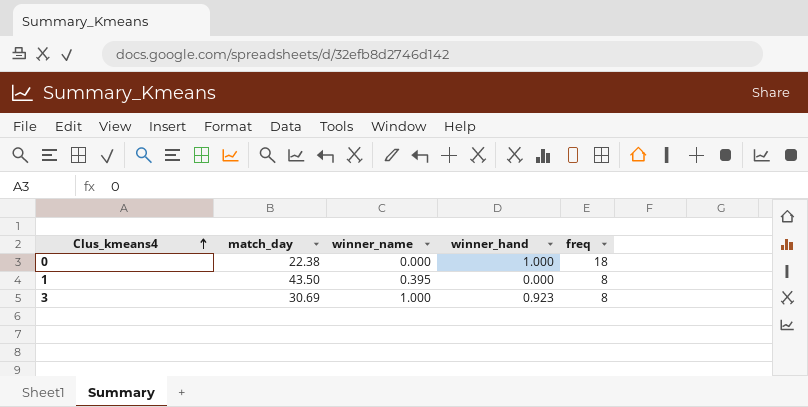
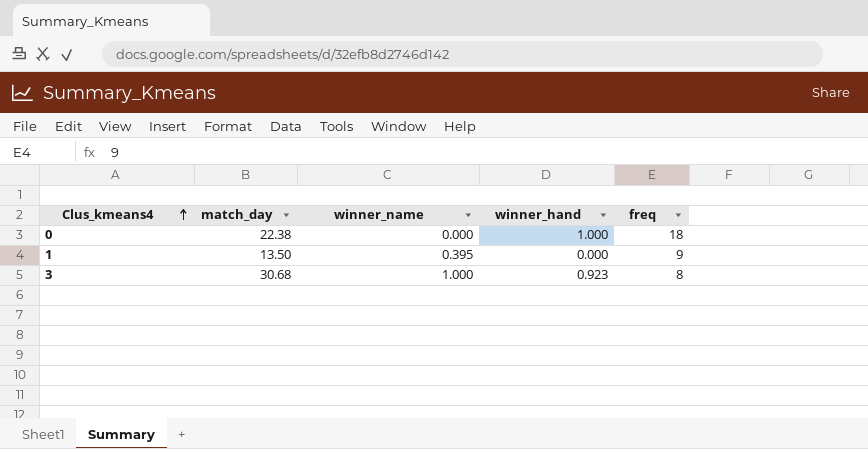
1 | match_day: 43.50 -> 13.50
1 | freq: 8 -> 9
3 | match_day: 30.69 -> 30.68

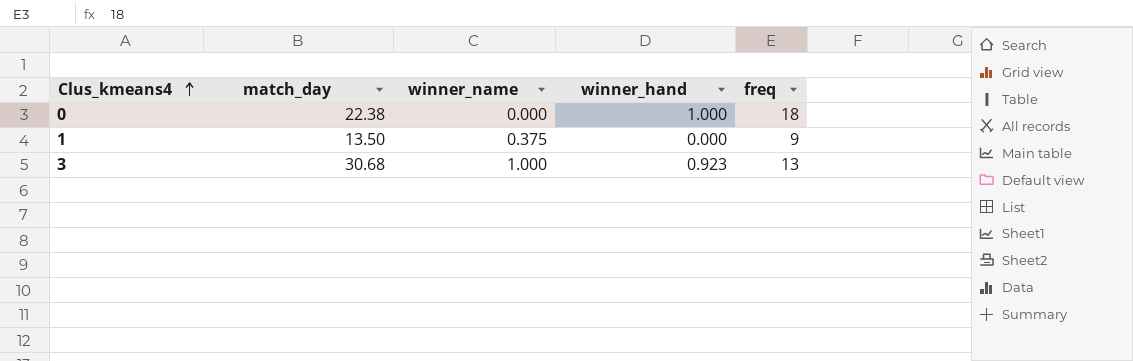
1 | winner_name: 0.395 -> 0.375
3 | freq: 8 -> 13

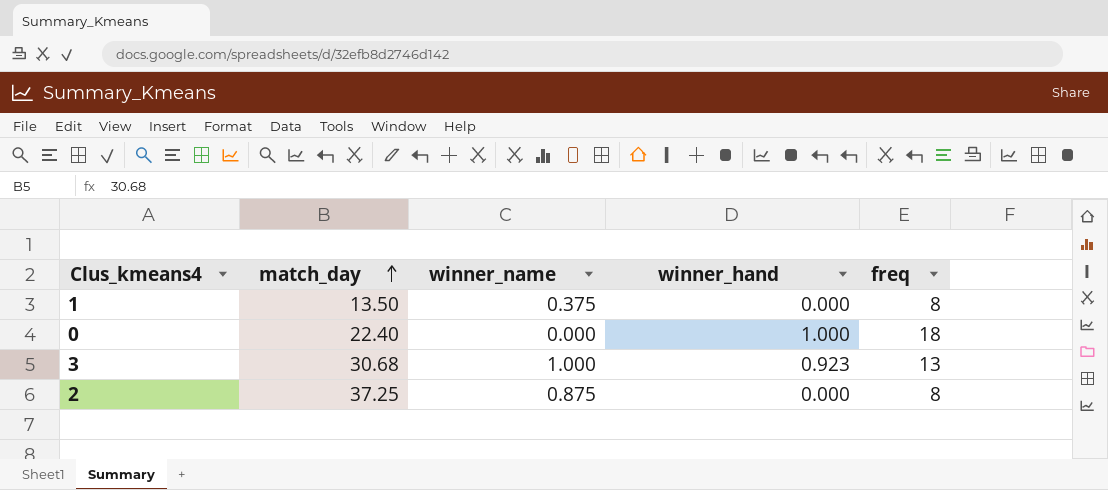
row order: Clus_kmeans4 ascending -> match_day ascending
1 | freq: 9 -> 8
0 | match_day: 22.38 -> 22.40
row 2: none -> 37.25 | 0.875 | 0.000 | 8

